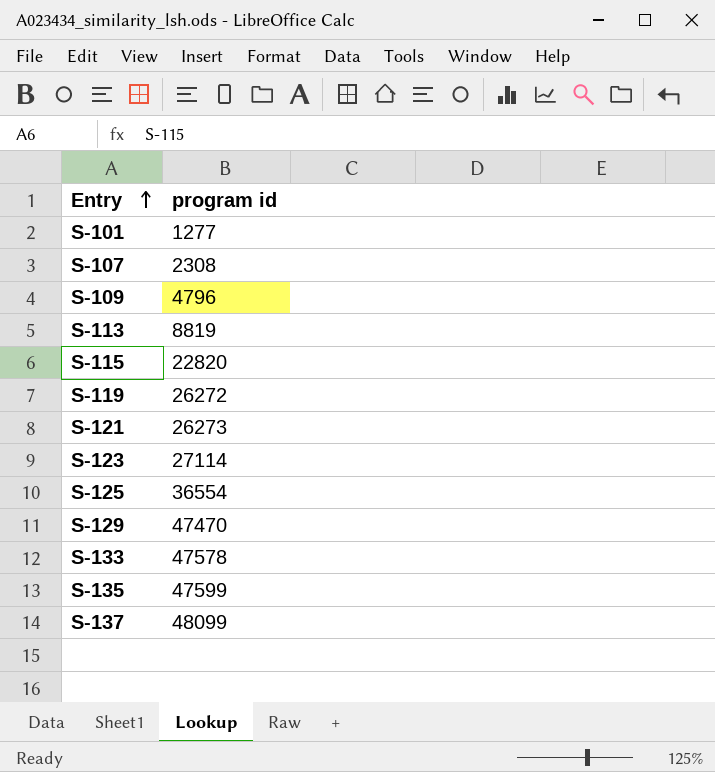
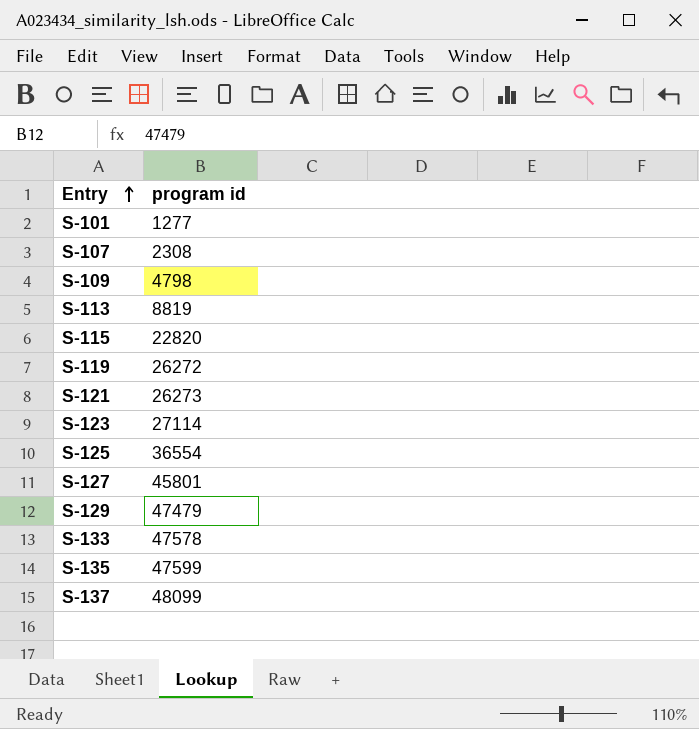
S-109 | program id: 4796 -> 4798
row S-127: none -> 45801
S-129 | program id: 47470 -> 47479

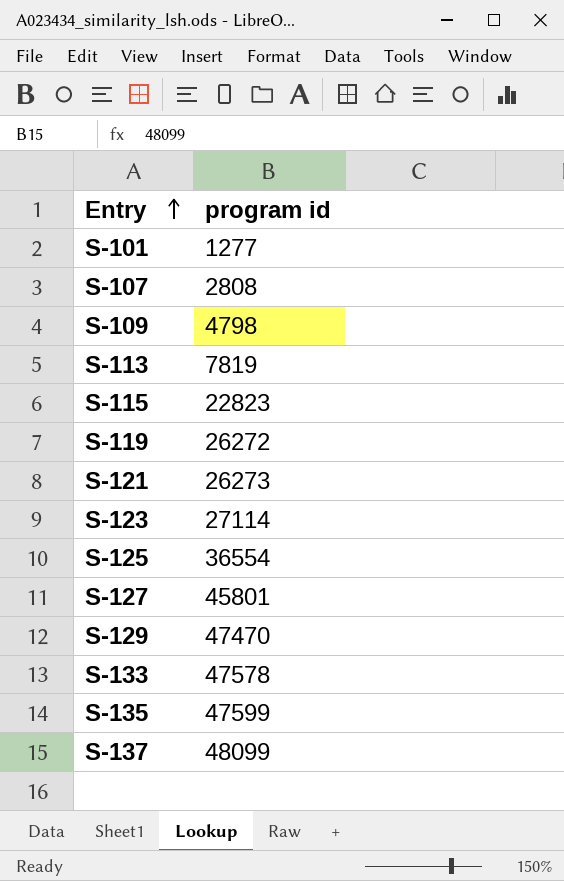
S-107 | program id: 2308 -> 2808
S-113 | program id: 8819 -> 7819
S-115 | program id: 22820 -> 22823
S-129 | program id: 47479 -> 47470

